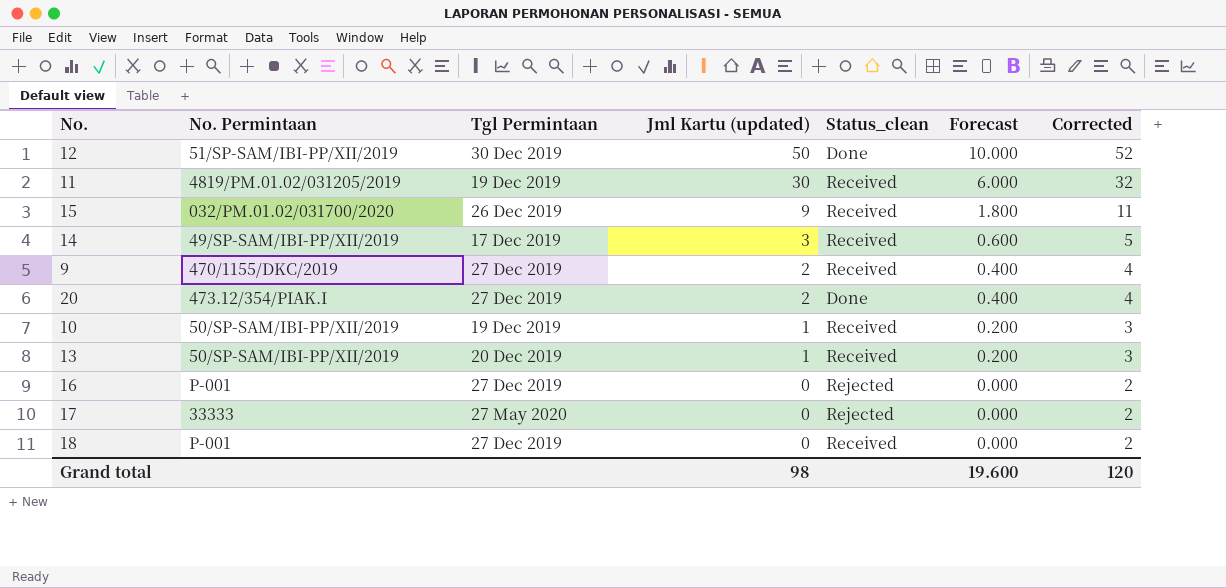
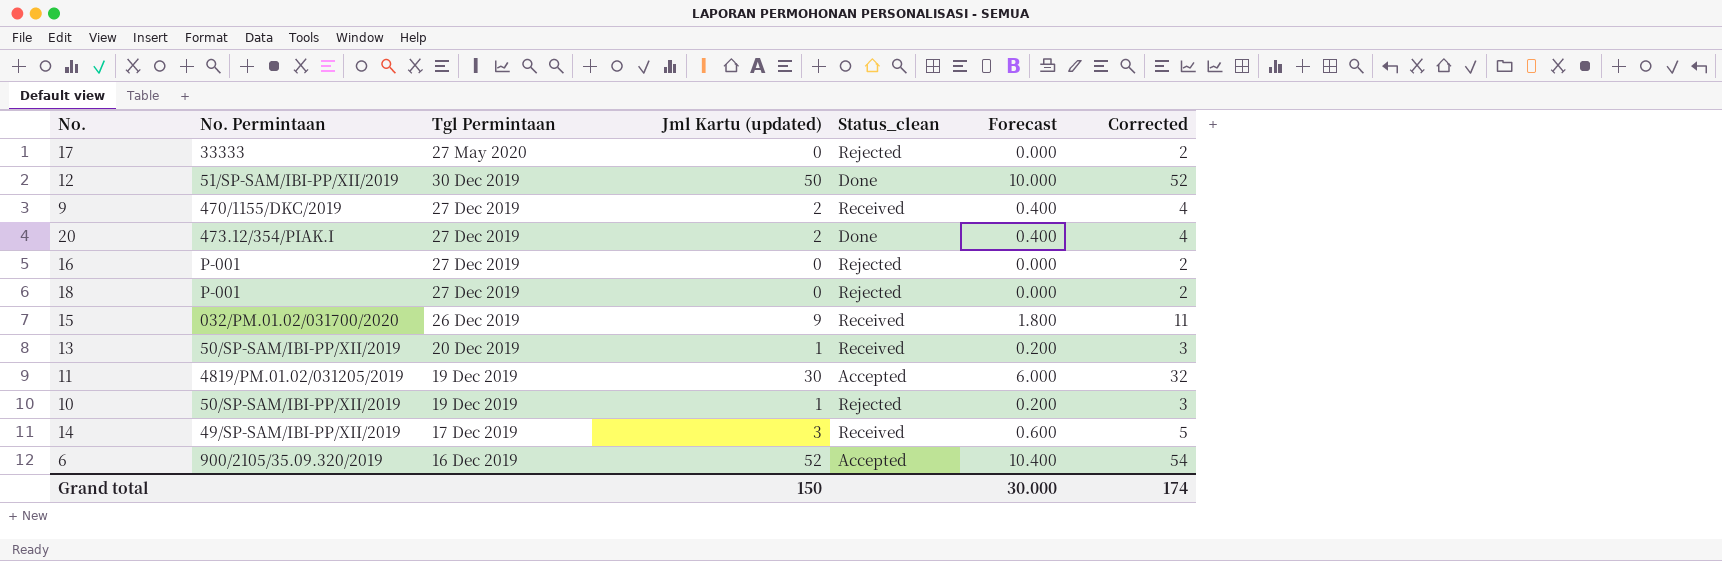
row order: Jml Kartu (updated) descending -> Tgl Permintaan descending
18 | Status_clean: Received -> Rejected
11 | Status_clean: Received -> Accepted
10 | Status_clean: Received -> Rejected
row 6: none -> 900/2105/35.09.320/2019 | 16 Dec 2019 | 52 | Accepted | 10.400 | 54
Grand total | Jml Kartu (updated): 98 -> 150
Grand total | Forecast: 19.600 -> 30.000
Grand total | Corrected: 120 -> 174

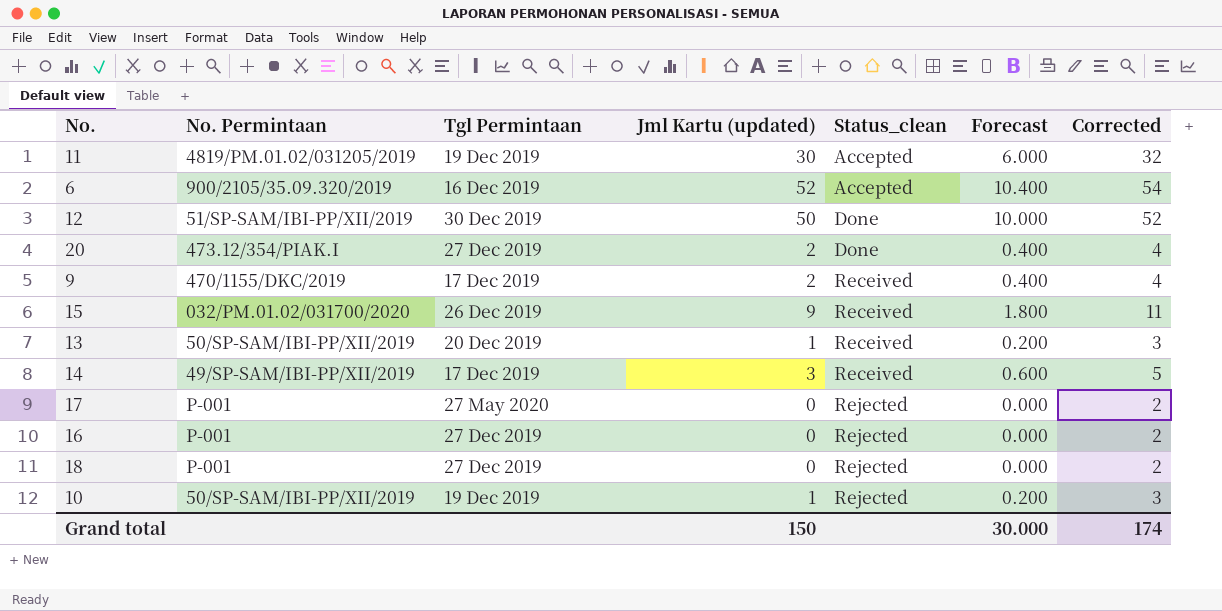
row order: Tgl Permintaan descending -> Status_clean ascending
9 | Tgl Permintaan: 27 Dec 2019 -> 17 Dec 2019
17 | No. Permintaan: 33333 -> P-001

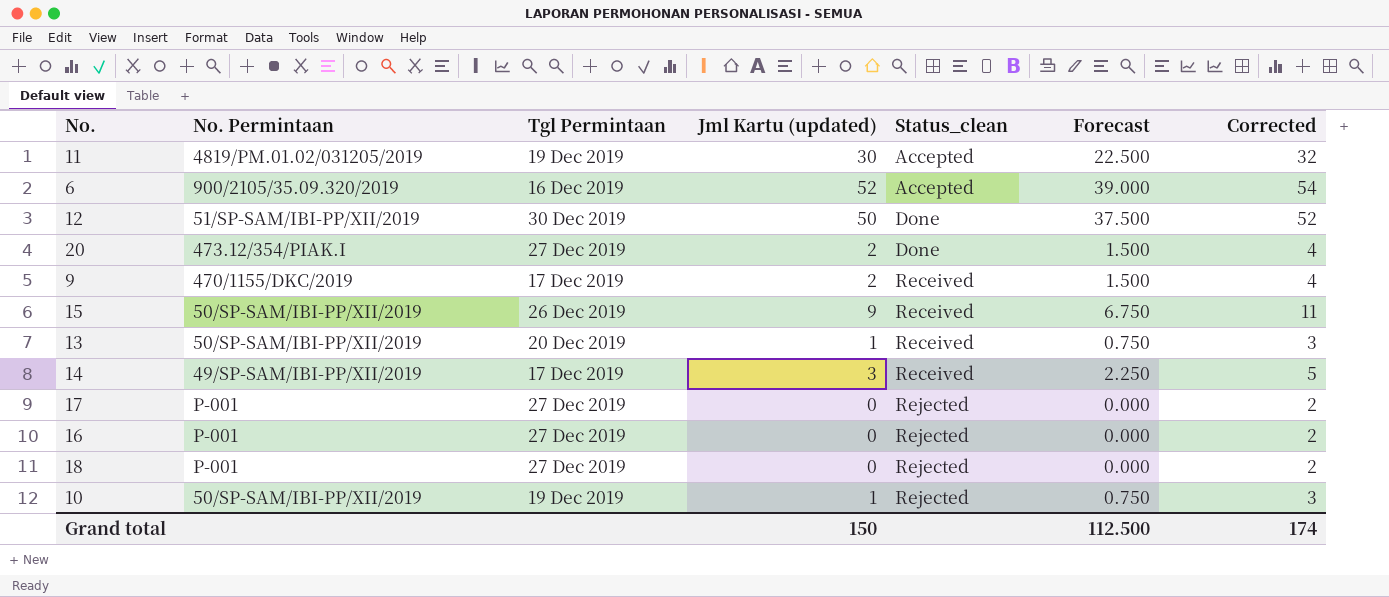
column Forecast | formula: [Jml Kartu (updated)] * 0.2 -> [Jml Kartu (updated)] * 0.75
15 | No. Permintaan: 032/PM.01.02/031700/2020 -> 50/SP-SAM/IBI-PP/XII/2019
17 | Tgl Permintaan: 27 May 2020 -> 27 Dec 2019
Grand total | Forecast: 30.000 -> 112.500

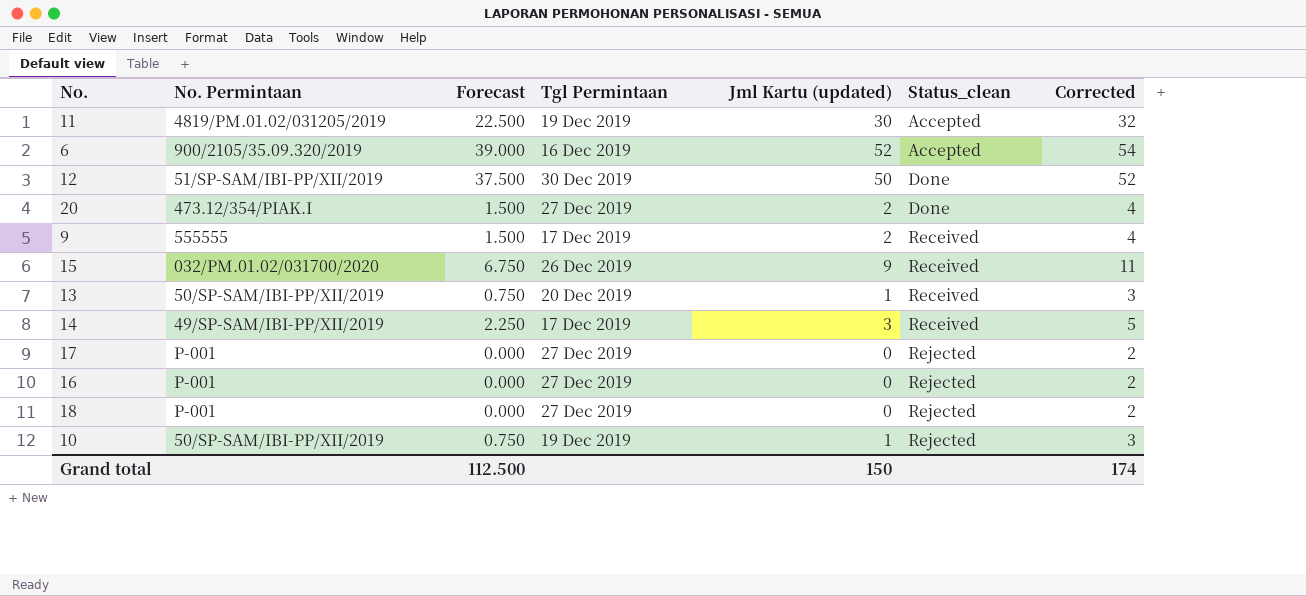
column Forecast | position: 6 -> 3
9 | No. Permintaan: 470/1155/DKC/2019 -> 555555
15 | No. Permintaan: 50/SP-SAM/IBI-PP/XII/2019 -> 032/PM.01.02/031700/2020

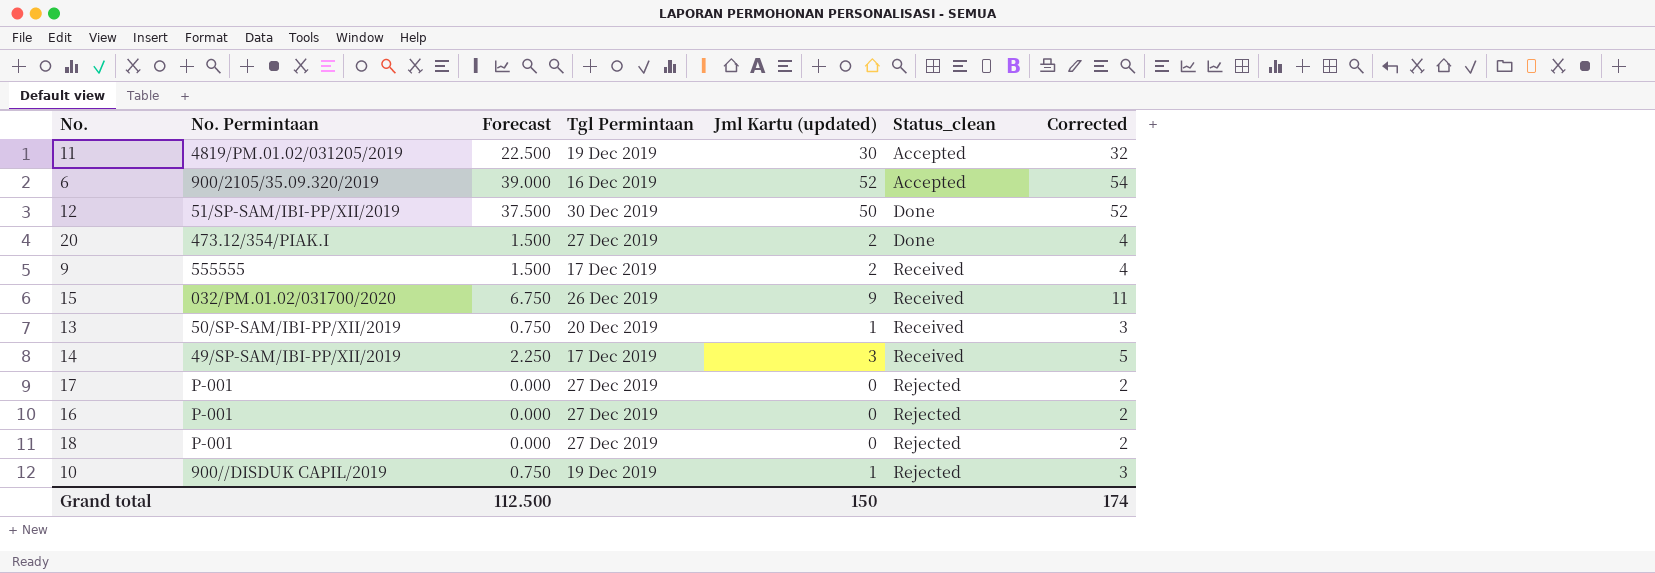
10 | No. Permintaan: 50/SP-SAM/IBI-PP/XII/2019 -> 900//DISDUK CAPIL/2019

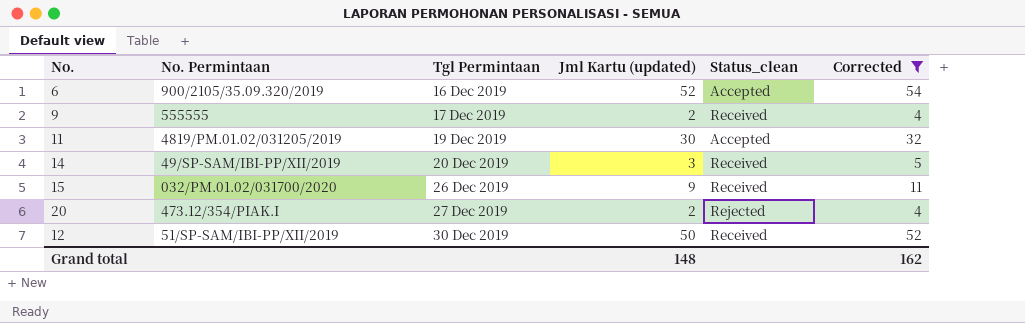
filter: none -> Corrected >= 4
row order: Status_clean ascending -> Tgl Permintaan ascending
column Forecast | formula: [Jml Kartu (updated)] * 0.75 -> none
14 | Tgl Permintaan: 17 Dec 2019 -> 20 Dec 2019
20 | Status_clean: Done -> Rejected
12 | Status_clean: Done -> Received
Grand total | Jml Kartu (updated): 150 -> 148
Grand total | Corrected: 174 -> 162

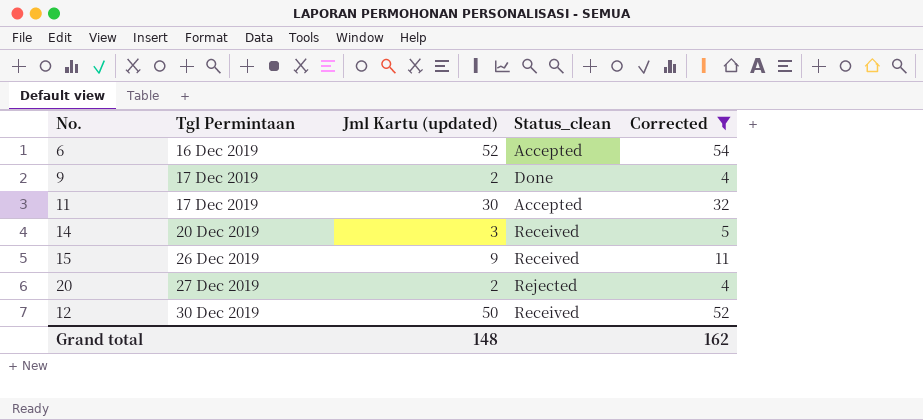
column No. Permintaan | position: 2 -> none
9 | Status_clean: Received -> Done
11 | Tgl Permintaan: 19 Dec 2019 -> 17 Dec 2019

